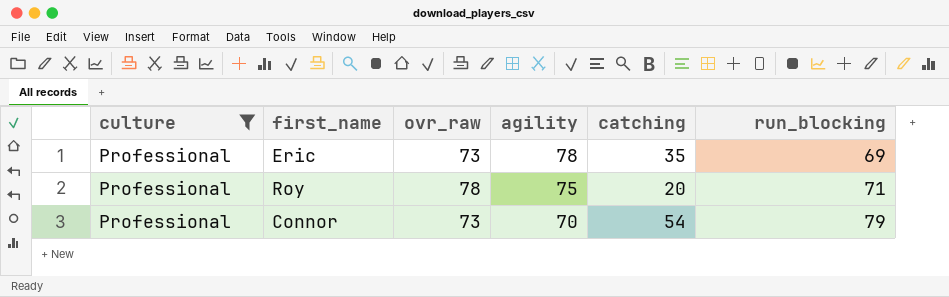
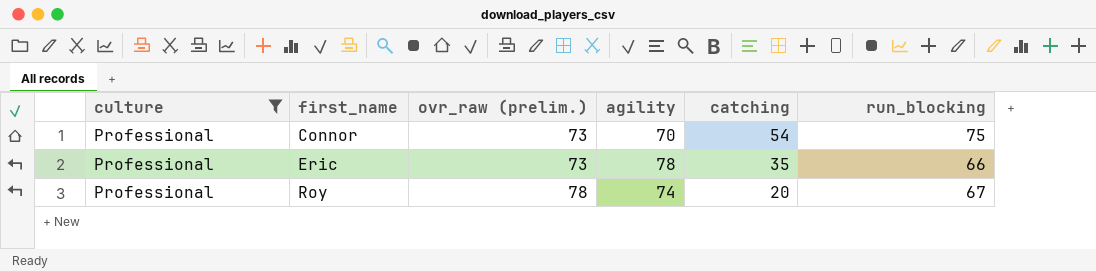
row order: agility descending -> first_name ascending
column name: ovr_raw -> ovr_raw (prelim.)
Connor | run_blocking: 79 -> 75
Eric | run_blocking: 69 -> 66
Roy | agility: 75 -> 74
Roy | run_blocking: 71 -> 67

